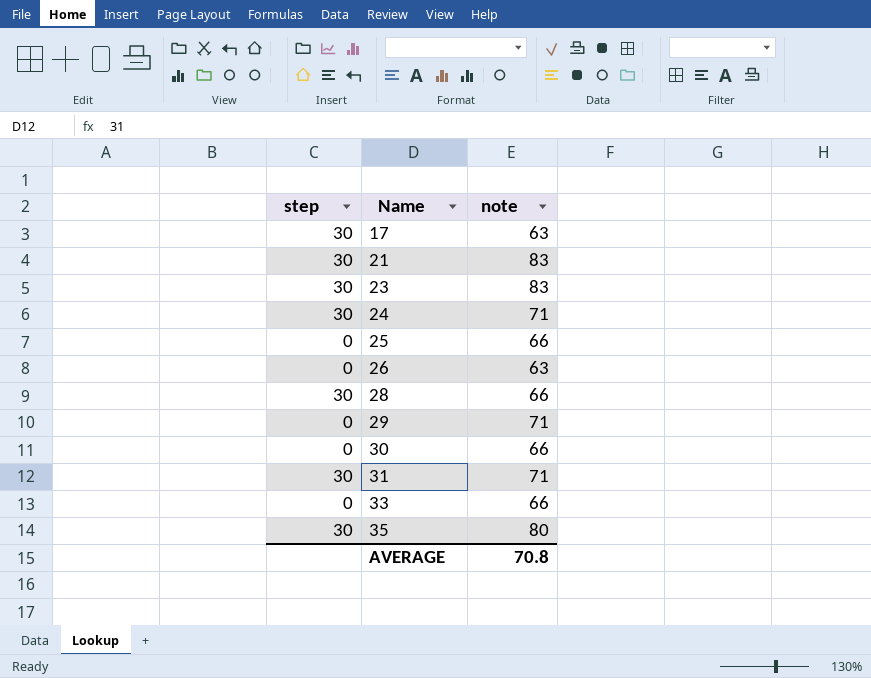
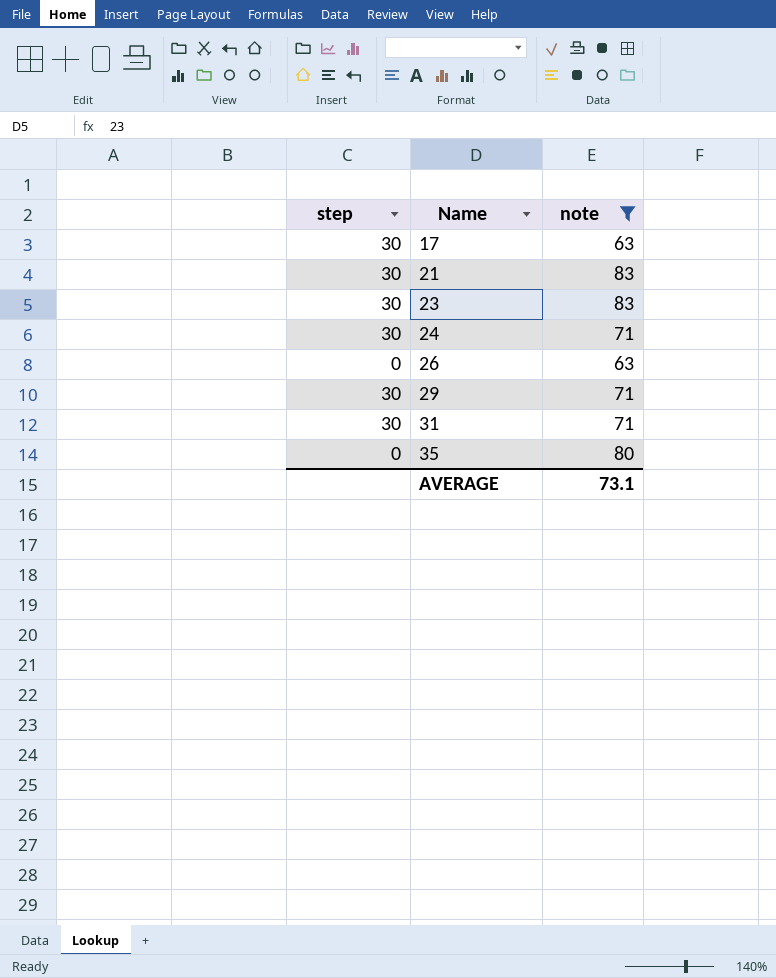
filter: none -> note != 66
29 | step: 0 -> 30
35 | step: 30 -> 0
AVERAGE | note: 70.8 -> 73.1

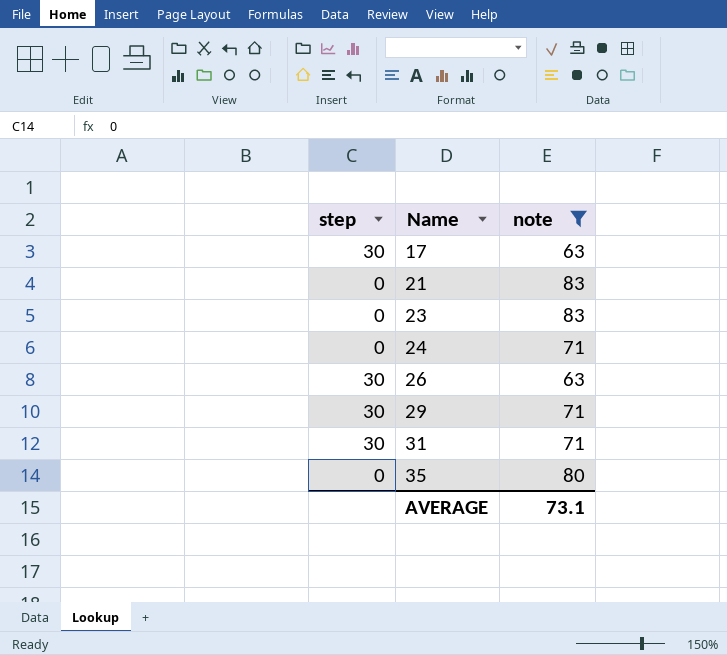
21 | step: 30 -> 0
23 | step: 30 -> 0
24 | step: 30 -> 0
26 | step: 0 -> 30

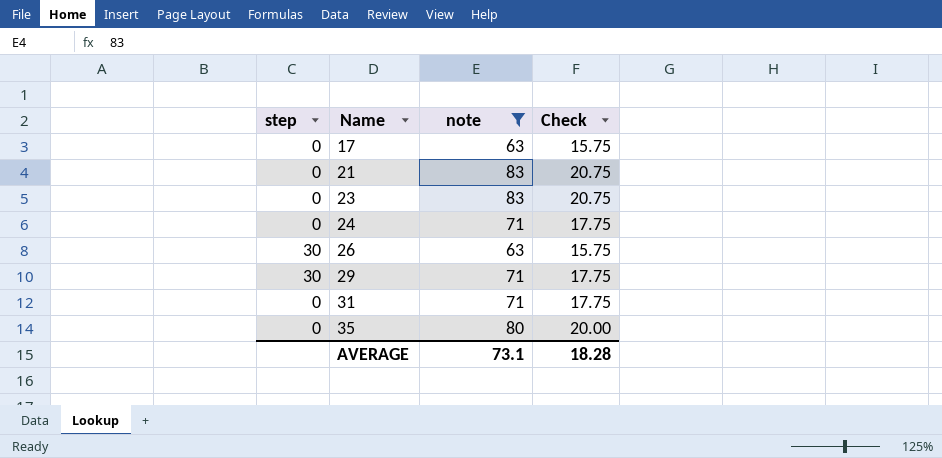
column Check | formula: none -> [note] * 0.25
17 | step: 30 -> 0
31 | step: 30 -> 0

